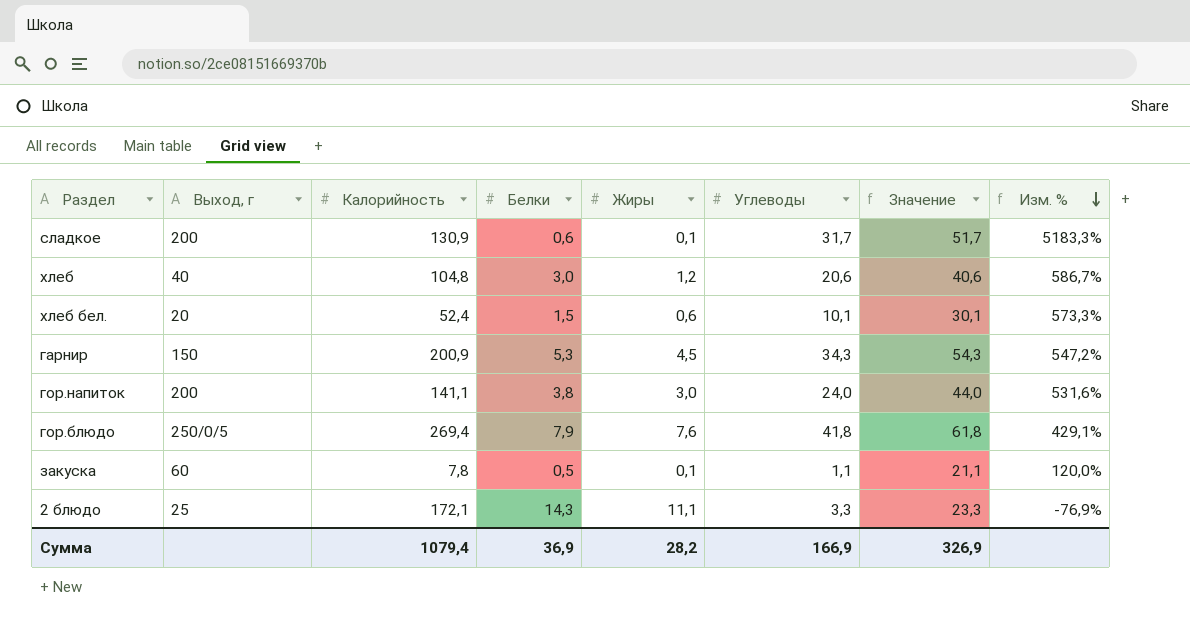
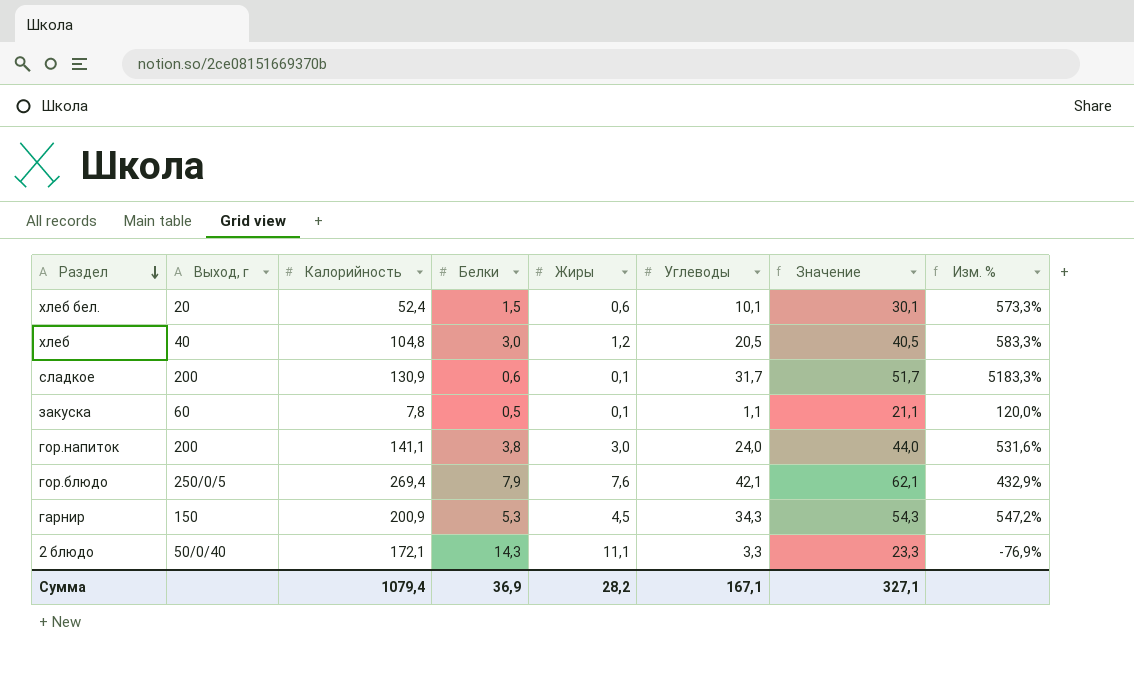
row order: Изм. % descending -> Раздел descending
хлеб | Углеводы: 20,6 -> 20,5
хлеб | Значение: 40,6 -> 40,5
хлеб | Изм. %: 586,7% -> 583,3%
гор.блюдо | Углеводы: 41,8 -> 42,1
гор.блюдо | Значение: 61,8 -> 62,1
гор.блюдо | Изм. %: 429,1% -> 432,9%
2 блюдо | Выход, г: 25 -> 50/0/40
Сумма | Углеводы: 166,9 -> 167,1
Сумма | Значение: 326,9 -> 327,1

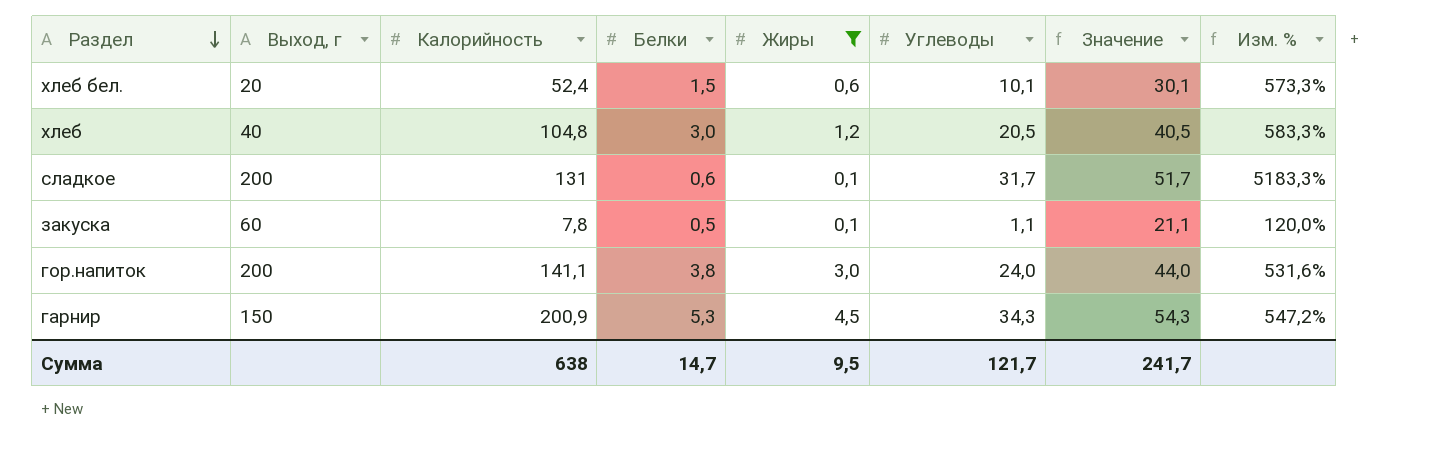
filter: none -> Жиры <= 4,5
сладкое | Калорийность: 130,9 -> 131
Сумма | Калорийность: 1079,4 -> 638
Сумма | Белки: 36,9 -> 14,7
Сумма | Жиры: 28,2 -> 9,5
Сумма | Углеводы: 167,1 -> 121,7
Сумма | Значение: 327,1 -> 241,7

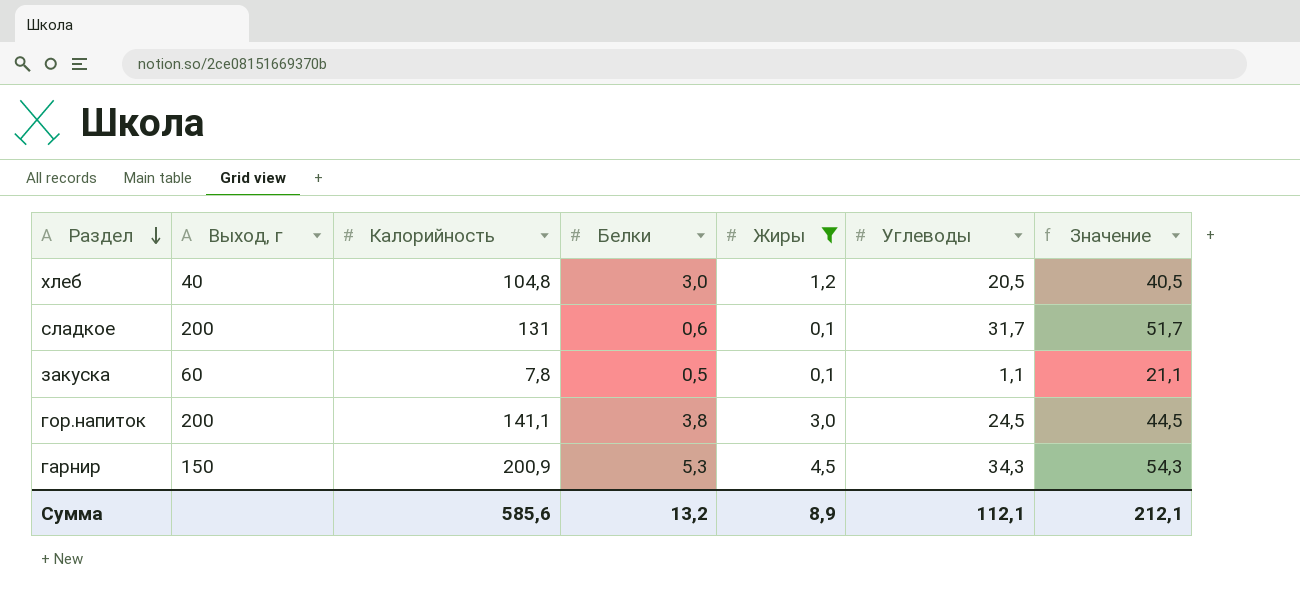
column Изм. % | formula: ([Углеводы] - [Белки]) / [Белки] -> none
row хлеб бел.: 20 | 52,4 | 1,5 | 0,6 | 10,1 | 30,1 | 573,3% -> none
гор.напиток | Углеводы: 24,0 -> 24,5
гор.напиток | Значение: 44,0 -> 44,5
Сумма | Калорийность: 638 -> 585,6
Сумма | Белки: 14,7 -> 13,2
Сумма | Жиры: 9,5 -> 8,9
Сумма | Углеводы: 121,7 -> 112,1
Сумма | Значение: 241,7 -> 212,1

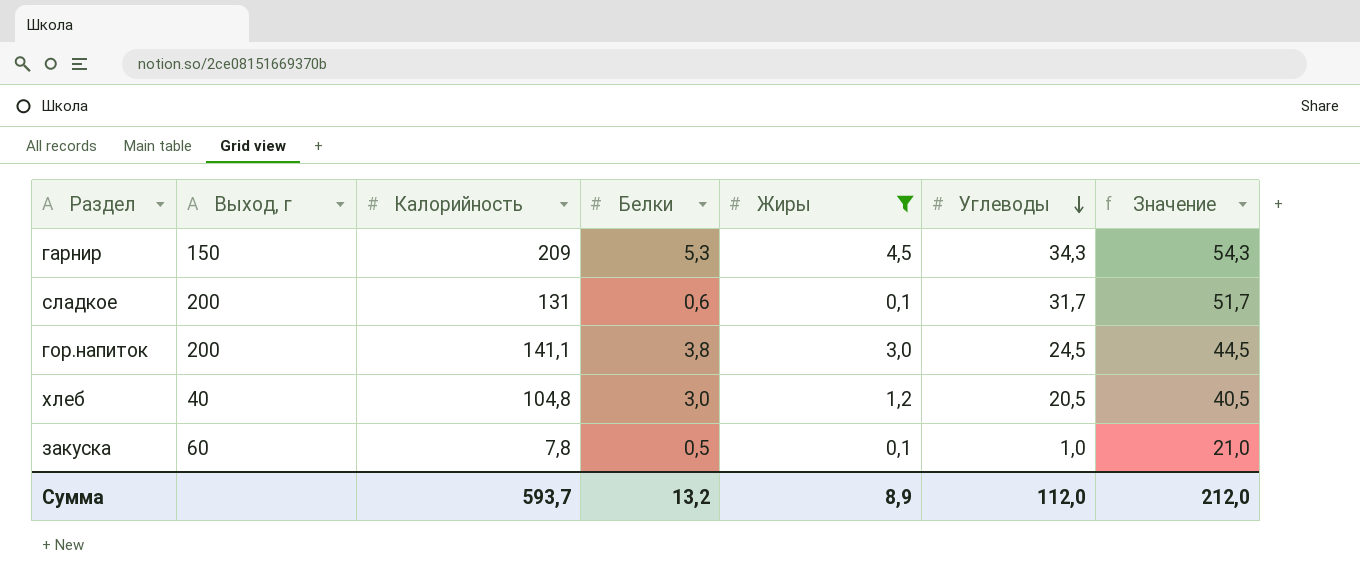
row order: Раздел descending -> Углеводы descending
гарнир | Калорийность: 200,9 -> 209
закуска | Углеводы: 1,1 -> 1,0
закуска | Значение: 21,1 -> 21,0
Сумма | Калорийность: 585,6 -> 593,7
Сумма | Углеводы: 112,1 -> 112,0
Сумма | Значение: 212,1 -> 212,0

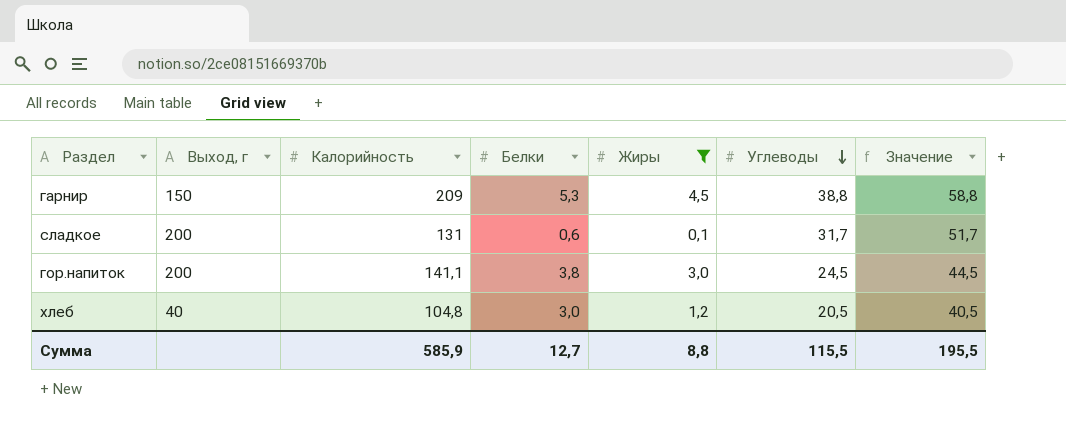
row закуска: 60 | 7,8 | 0,5 | 0,1 | 1,0 | 21,0 -> none
гарнир | Углеводы: 34,3 -> 38,8
гарнир | Значение: 54,3 -> 58,8
Сумма | Калорийность: 593,7 -> 585,9
Сумма | Белки: 13,2 -> 12,7
Сумма | Жиры: 8,9 -> 8,8
Сумма | Углеводы: 112,0 -> 115,5
Сумма | Значение: 212,0 -> 195,5

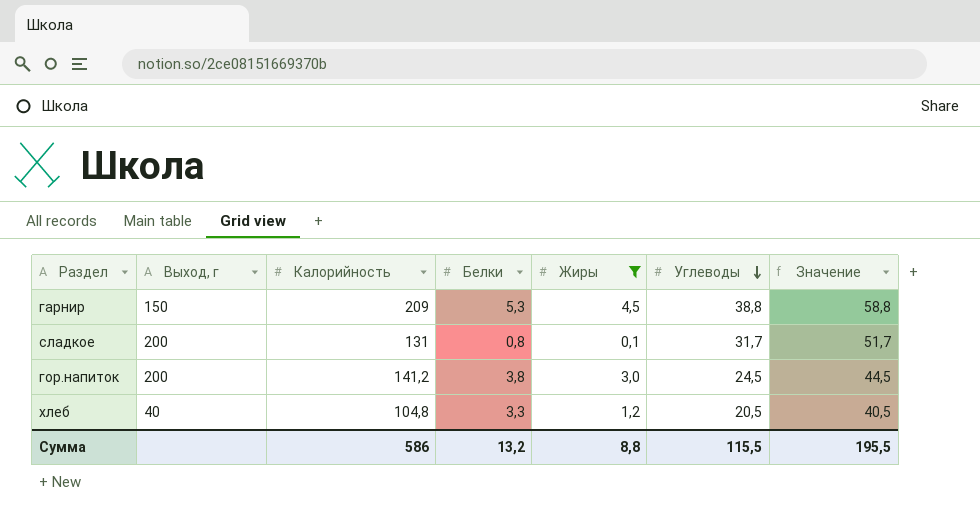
сладкое | Белки: 0,6 -> 0,8
гор.напиток | Калорийность: 141,1 -> 141,2
хлеб | Белки: 3,0 -> 3,3
Сумма | Калорийность: 585,9 -> 586
Сумма | Белки: 12,7 -> 13,2

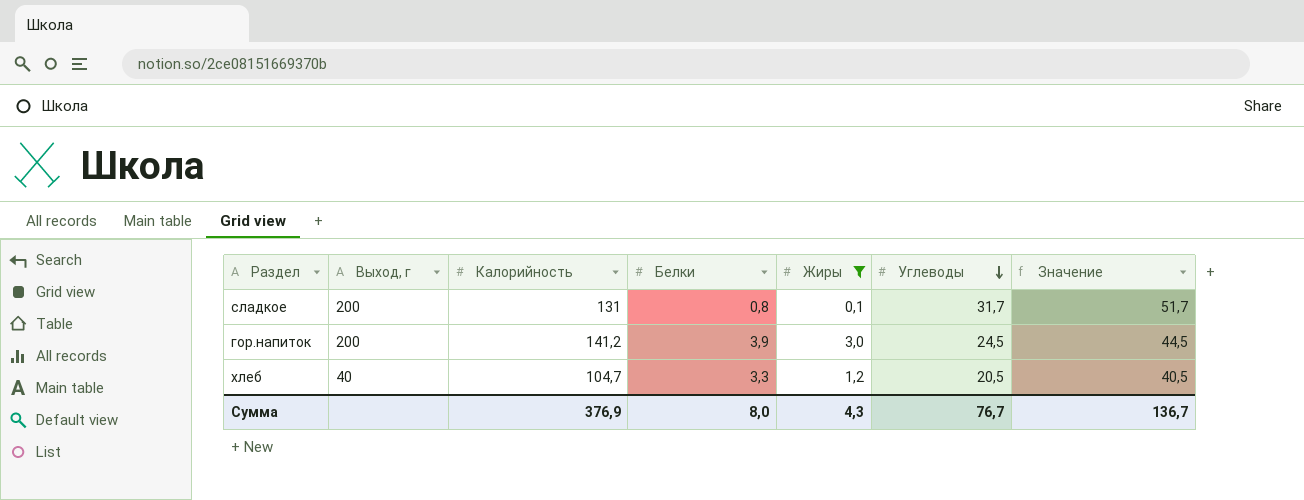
row гарнир: 150 | 209 | 5,3 | 4,5 | 38,8 | 58,8 -> none
гор.напиток | Белки: 3,8 -> 3,9
хлеб | Калорийность: 104,8 -> 104,7
Сумма | Калорийность: 586 -> 376,9
Сумма | Белки: 13,2 -> 8,0
Сумма | Жиры: 8,8 -> 4,3
Сумма | Углеводы: 115,5 -> 76,7
Сумма | Значение: 195,5 -> 136,7

